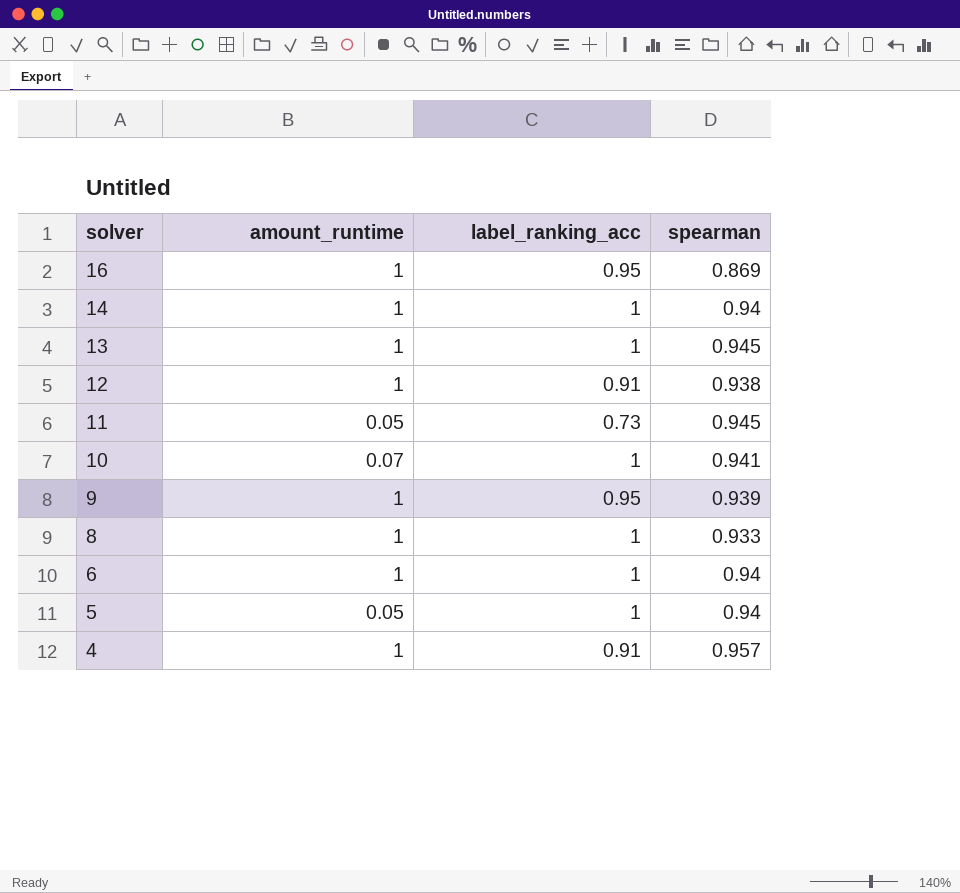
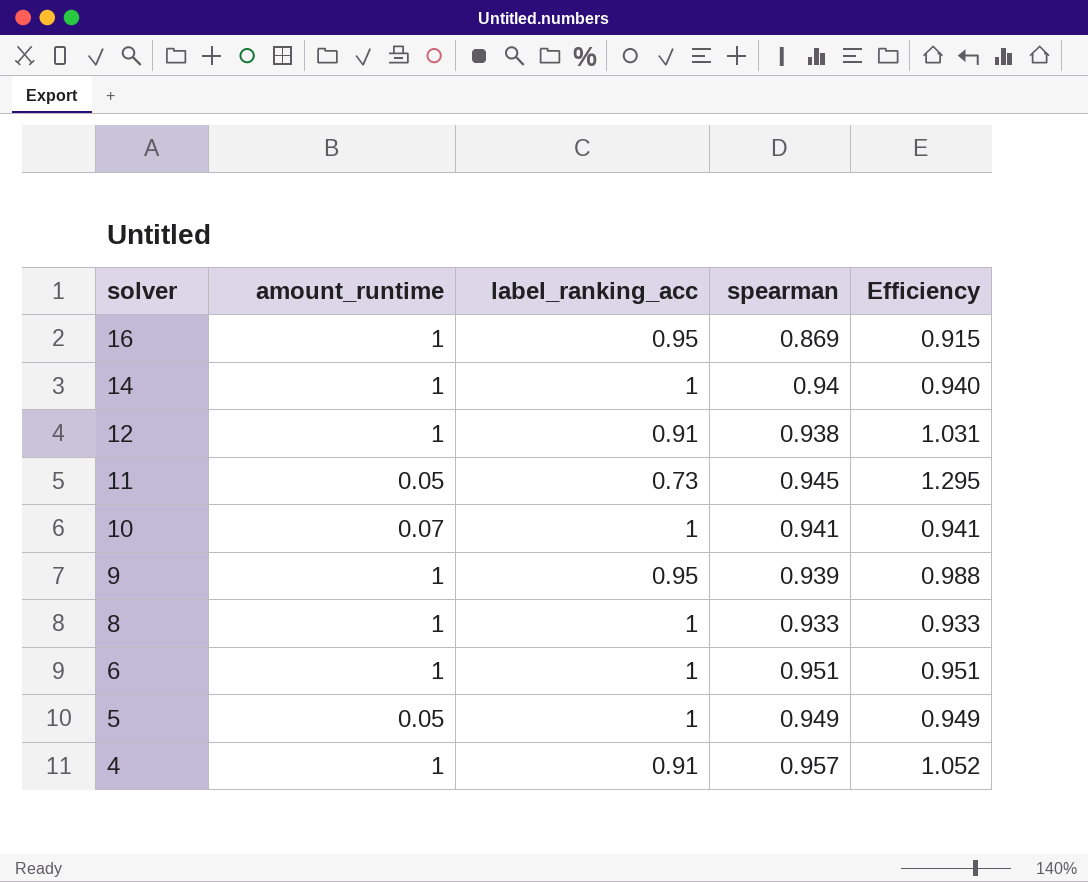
column Efficiency | formula: none -> [spearman] / [label_ranking_acc]
row 13: 1 | 1 | 0.945 -> none
6 | spearman: 0.94 -> 0.951
5 | spearman: 0.94 -> 0.949

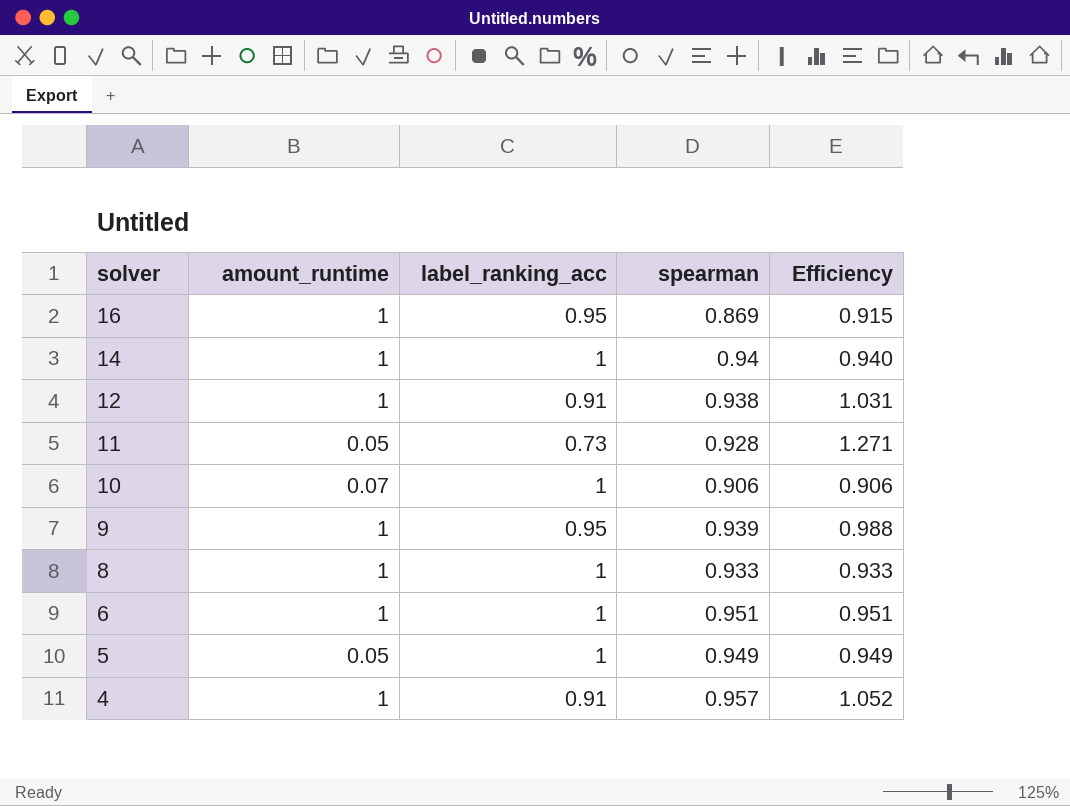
11 | spearman: 0.945 -> 0.928
11 | Efficiency: 1.295 -> 1.271
10 | spearman: 0.941 -> 0.906
10 | Efficiency: 0.941 -> 0.906

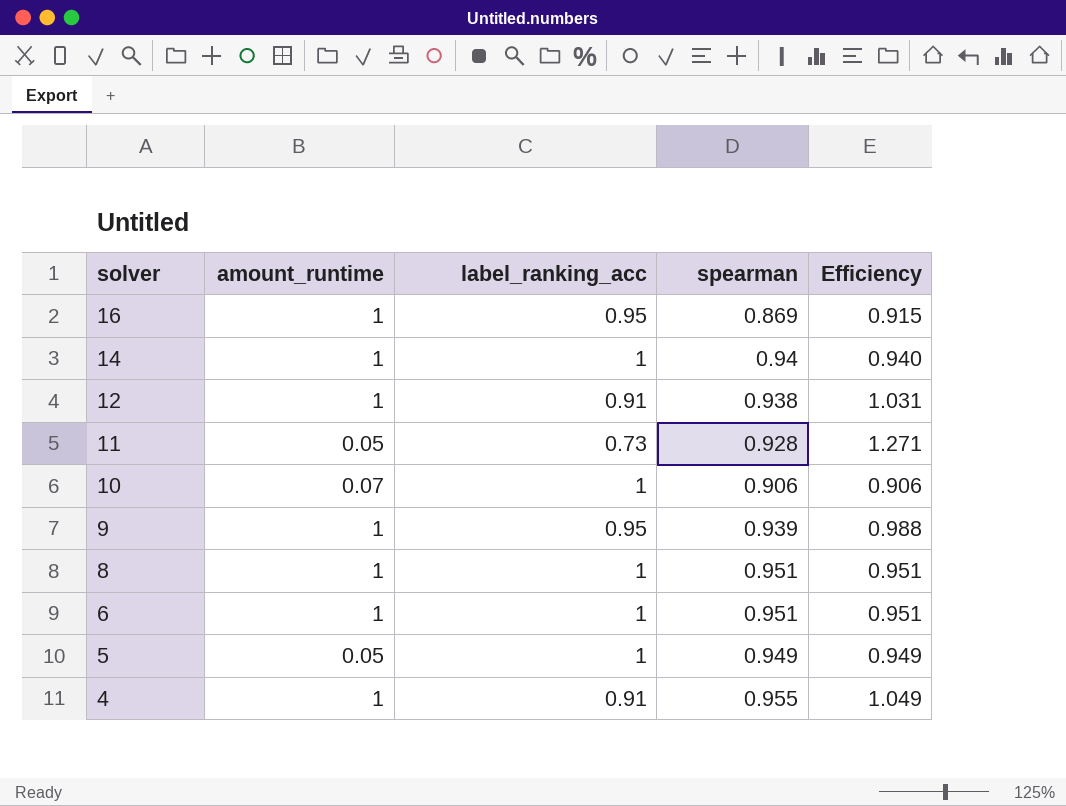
8 | spearman: 0.933 -> 0.951
8 | Efficiency: 0.933 -> 0.951
4 | spearman: 0.957 -> 0.955
4 | Efficiency: 1.052 -> 1.049

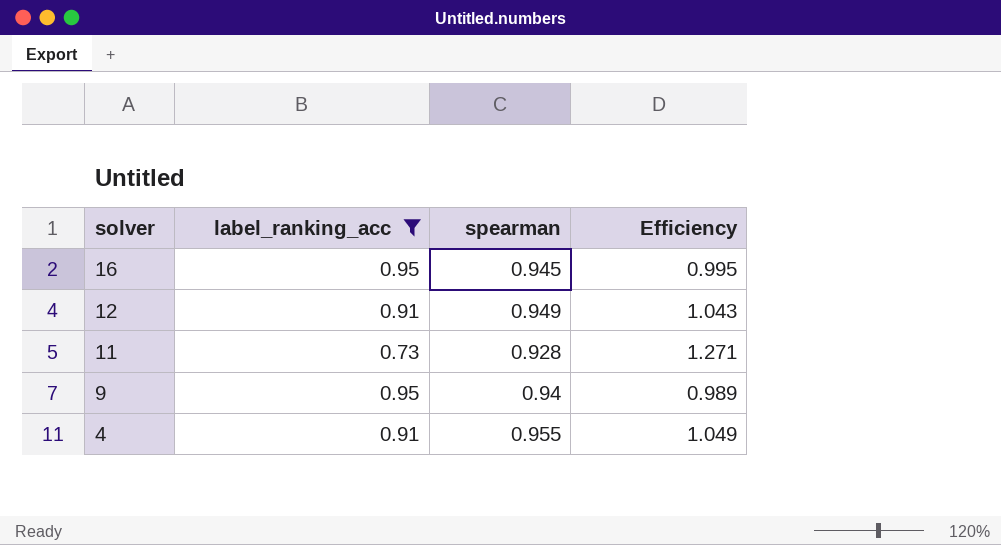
filter: none -> label_ranking_acc != 1
column amount_runtime | position: 2 -> none
16 | spearman: 0.869 -> 0.945
16 | Efficiency: 0.915 -> 0.995
12 | spearman: 0.938 -> 0.949
12 | Efficiency: 1.031 -> 1.043
9 | spearman: 0.939 -> 0.94
9 | Efficiency: 0.988 -> 0.989

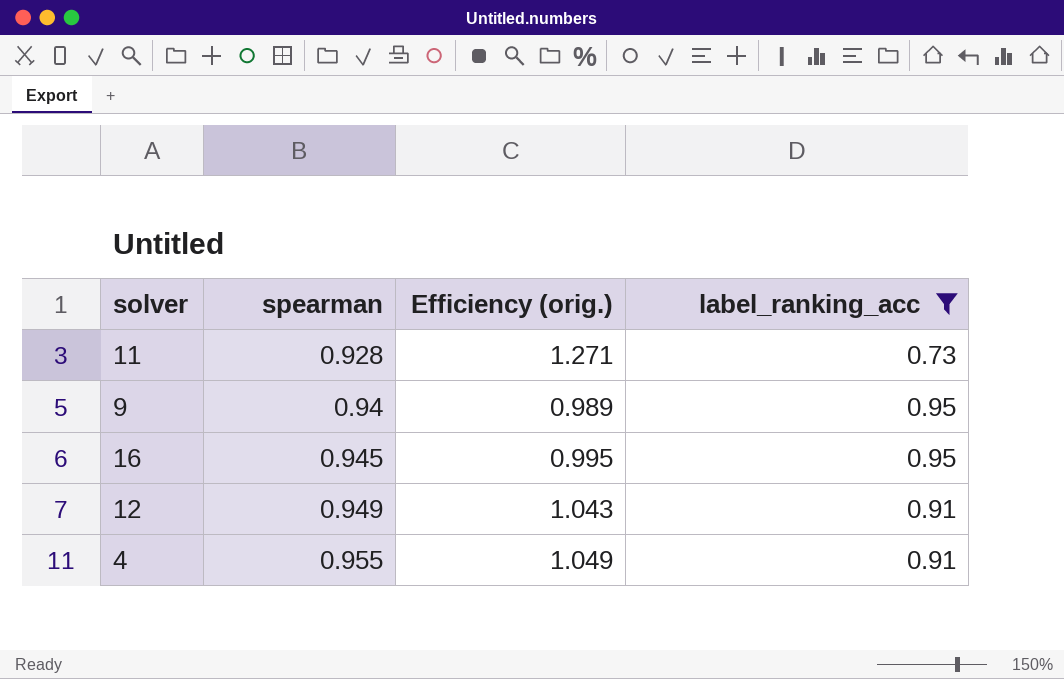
row order: solver descending -> spearman ascending
column name: Efficiency -> Efficiency (orig.)
column label_ranking_acc | position: 2 -> 4

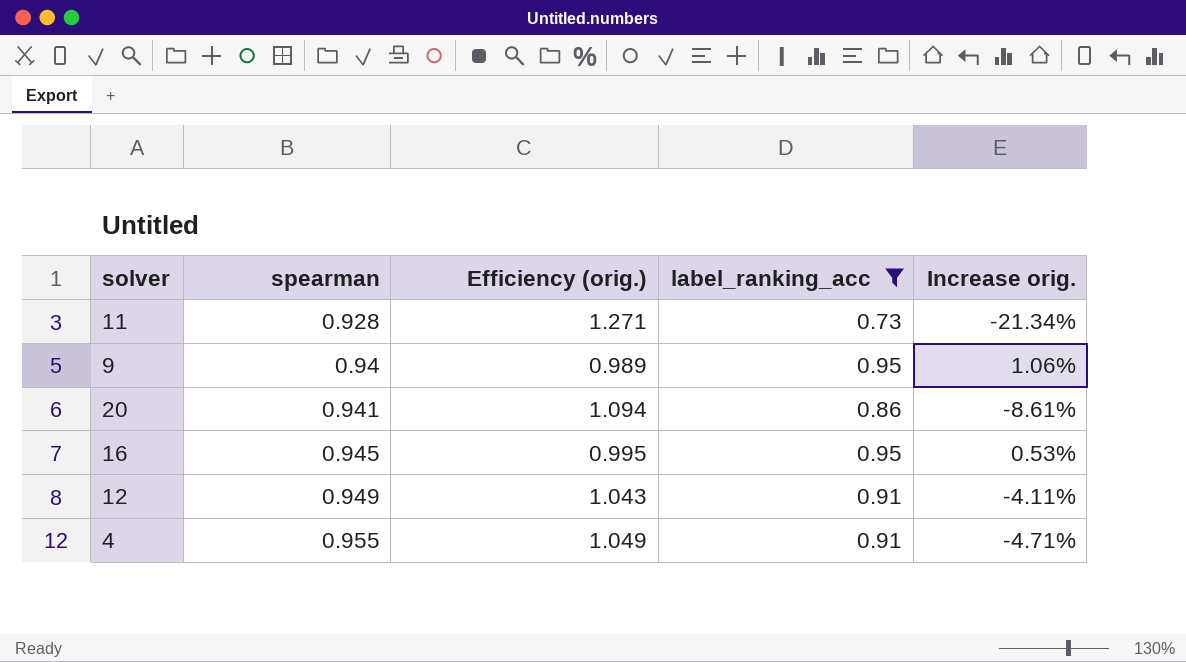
column Increase orig. | formula: none -> ([label_ranking_acc] - [spearman]) / [spearman]
row 20: none -> 0.941 | 1.094 | 0.86 | -8.61%

